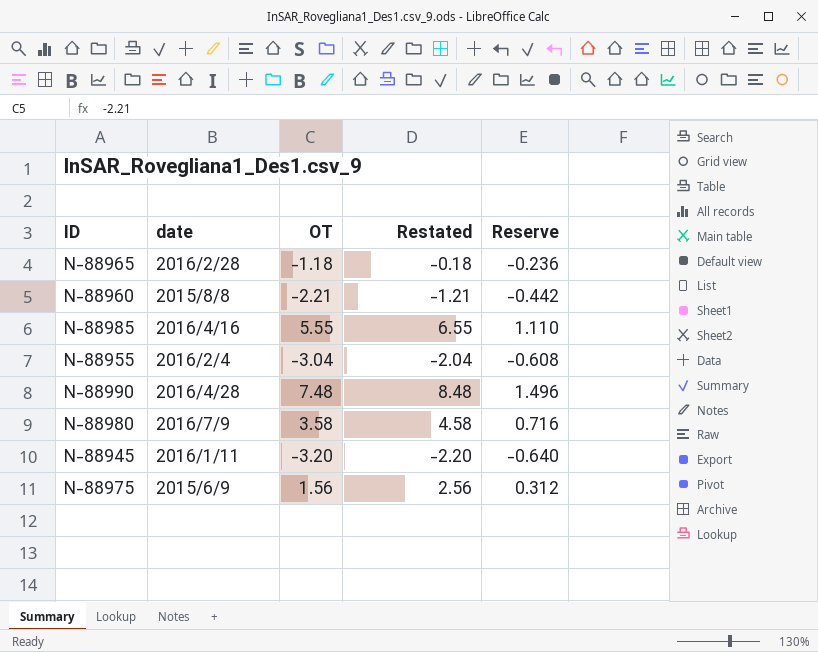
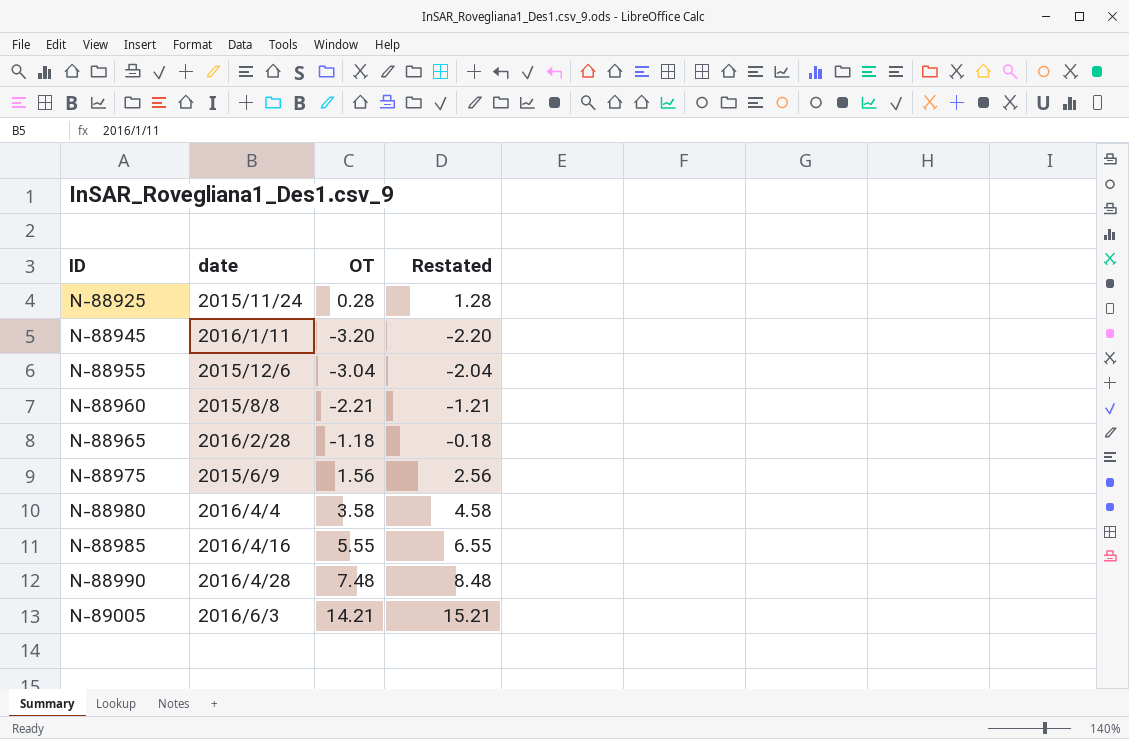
row order: none -> ID ascending
column Reserve | formula: [OT] * 0.2 -> none
row N-88925: none -> 2015/11/24 | 0.28 | 1.28
N-88955 | date: 2016/2/4 -> 2015/12/6
N-88980 | date: 2016/7/9 -> 2016/4/4
row N-89005: none -> 2016/6/3 | 14.21 | 15.21

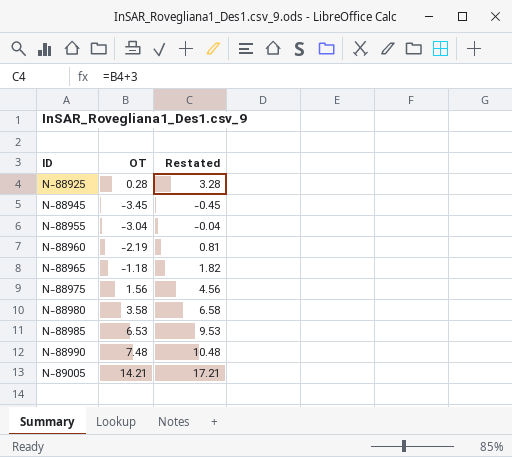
column date | position: 2 -> none
column Restated | formula: [OT] + 1 -> [OT] + 3
N-88945 | OT: -3.20 -> -3.45
N-88960 | OT: -2.21 -> -2.19
N-88985 | OT: 5.55 -> 6.53

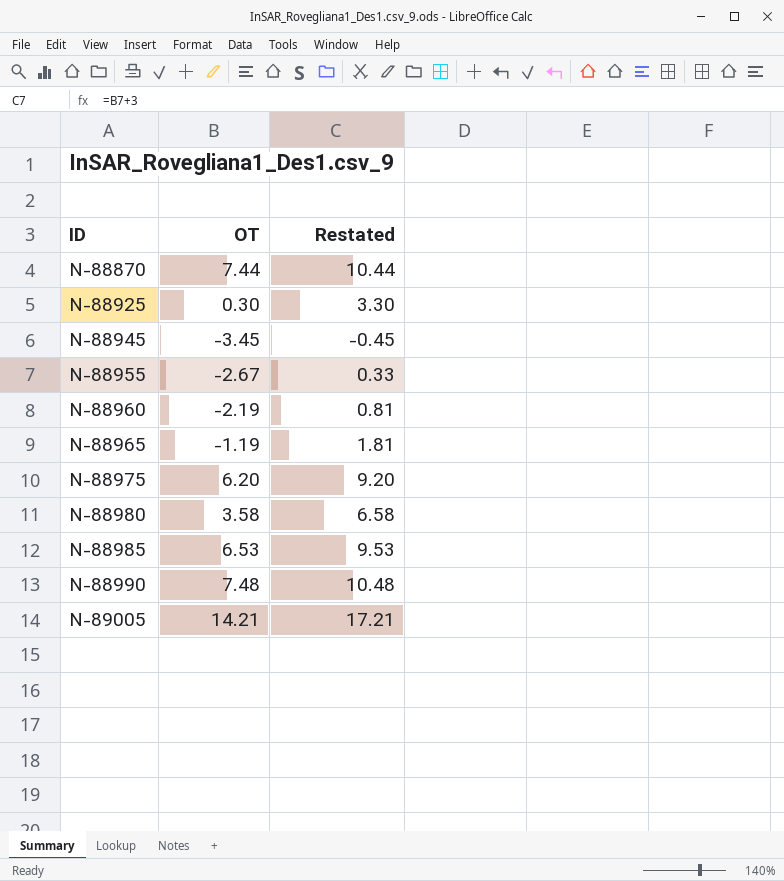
row N-88870: none -> 7.44 | 10.44
N-88925 | OT: 0.28 -> 0.30
N-88925 | Restated: 3.28 -> 3.30
N-88955 | OT: -3.04 -> -2.67
N-88955 | Restated: -0.04 -> 0.33
N-88965 | OT: -1.18 -> -1.19
N-88965 | Restated: 1.82 -> 1.81
N-88975 | OT: 1.56 -> 6.20
N-88975 | Restated: 4.56 -> 9.20

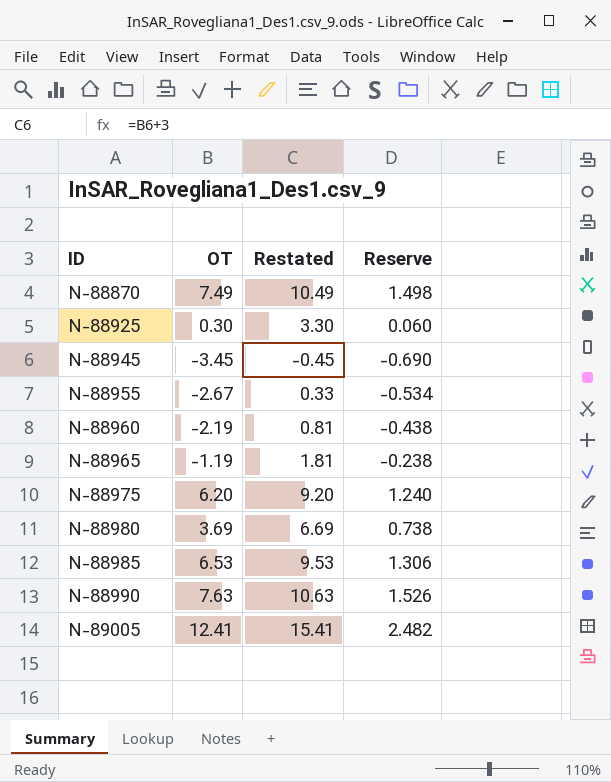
column Reserve | formula: none -> [OT] * 0.2
N-88870 | OT: 7.44 -> 7.49
N-88870 | Restated: 10.44 -> 10.49
N-88980 | OT: 3.58 -> 3.69
N-88980 | Restated: 6.58 -> 6.69
N-88990 | OT: 7.48 -> 7.63
N-88990 | Restated: 10.48 -> 10.63
N-89005 | OT: 14.21 -> 12.41
N-89005 | Restated: 17.21 -> 15.41

